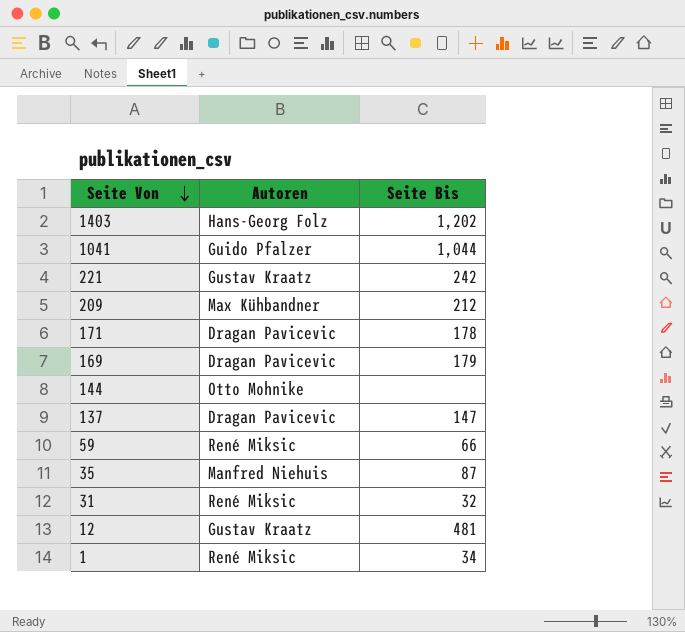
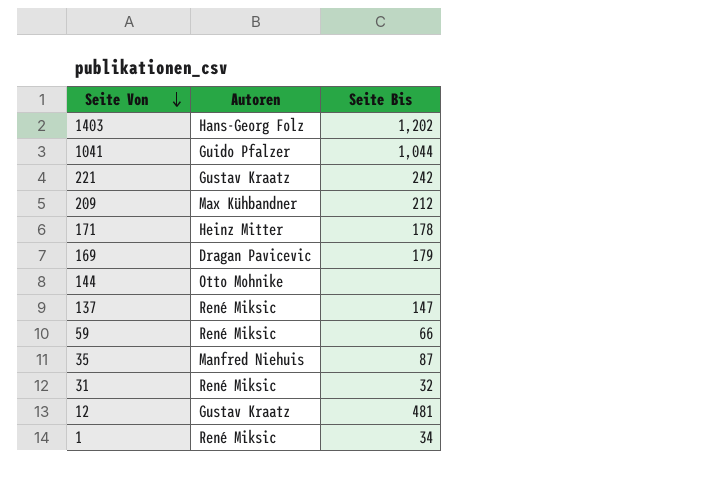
171 | Autoren: Dragan Pavicevic -> Heinz Mitter
137 | Autoren: Dragan Pavicevic -> René Miksic

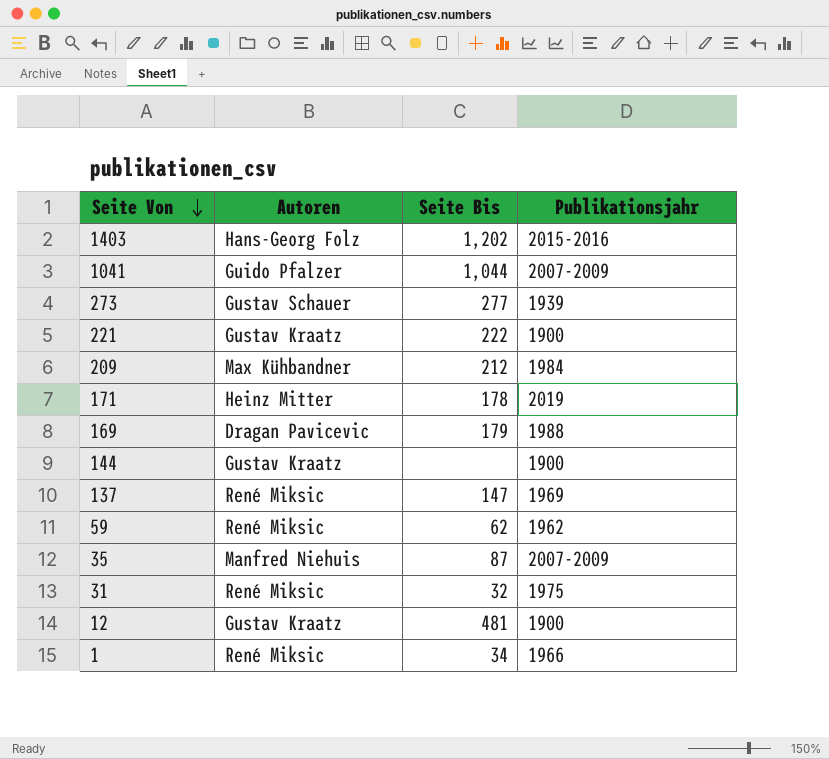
column Publikationsjahr | position: none -> 4
row 273: none -> Gustav Schauer | 277 | 1939
221 | Seite Bis: 242 -> 222
144 | Autoren: Otto Mohnike -> Gustav Kraatz
59 | Seite Bis: 66 -> 62

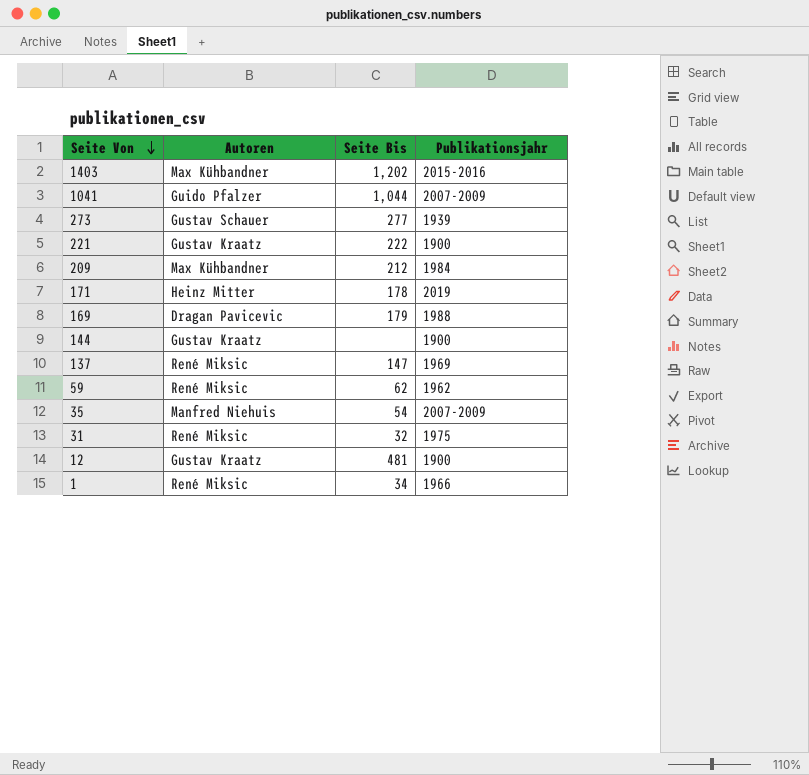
1403 | Autoren: Hans-Georg Folz -> Max Kühbandner
35 | Seite Bis: 87 -> 54

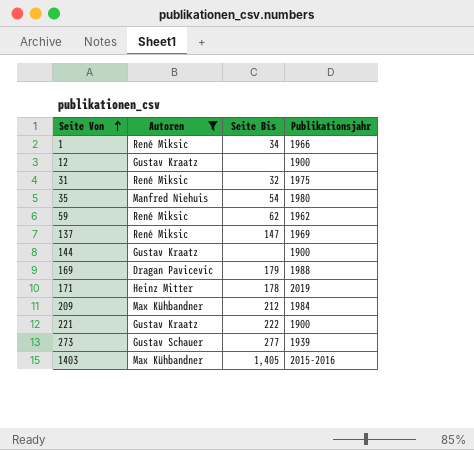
filter: none -> Autoren != Guido Pfalzer
row order: Seite Von descending -> Seite Von ascending
12 | Seite Bis: 481 -> none
35 | Publikationsjahr: 2007-2009 -> 1980
1403 | Seite Bis: 1,202 -> 1,405

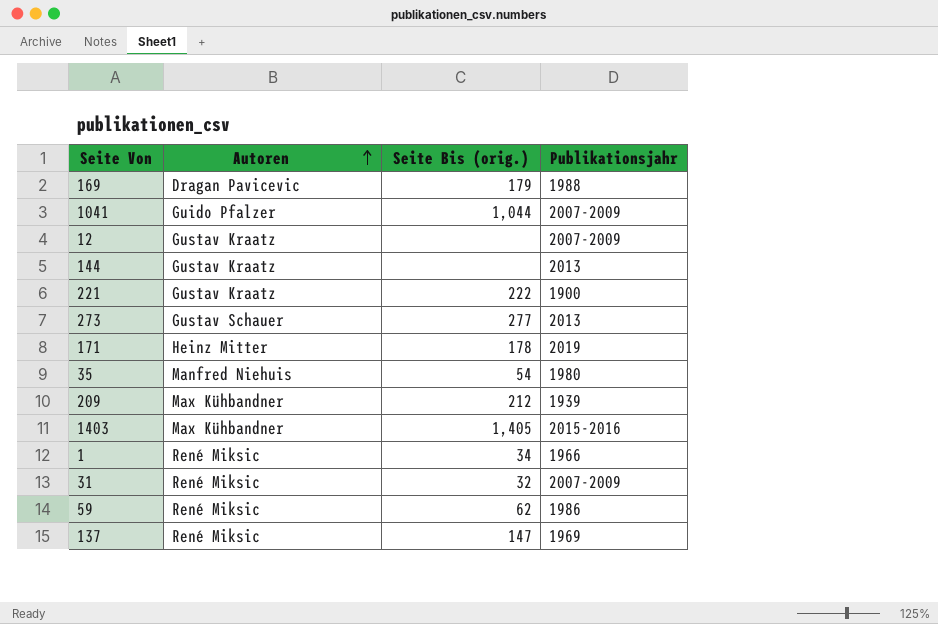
filter: Autoren != Guido Pfalzer -> none
row order: Seite Von ascending -> Autoren ascending
column name: Seite Bis -> Seite Bis (orig.)
12 | Publikationsjahr: 1900 -> 2007-2009
144 | Publikationsjahr: 1900 -> 2013
273 | Publikationsjahr: 1939 -> 2013
209 | Publikationsjahr: 1984 -> 1939
31 | Publikationsjahr: 1975 -> 2007-2009
59 | Publikationsjahr: 1962 -> 1986

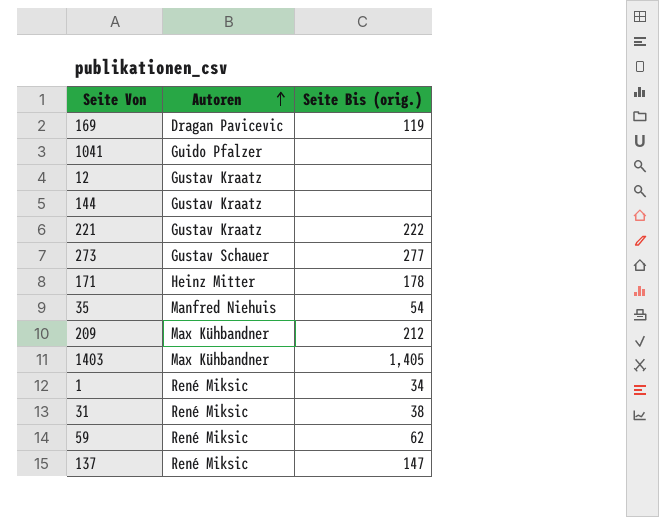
column Publikationsjahr | position: 4 -> none
169 | Seite Bis (orig.): 179 -> 119
1041 | Seite Bis (orig.): 1,044 -> none
31 | Seite Bis (orig.): 32 -> 38

